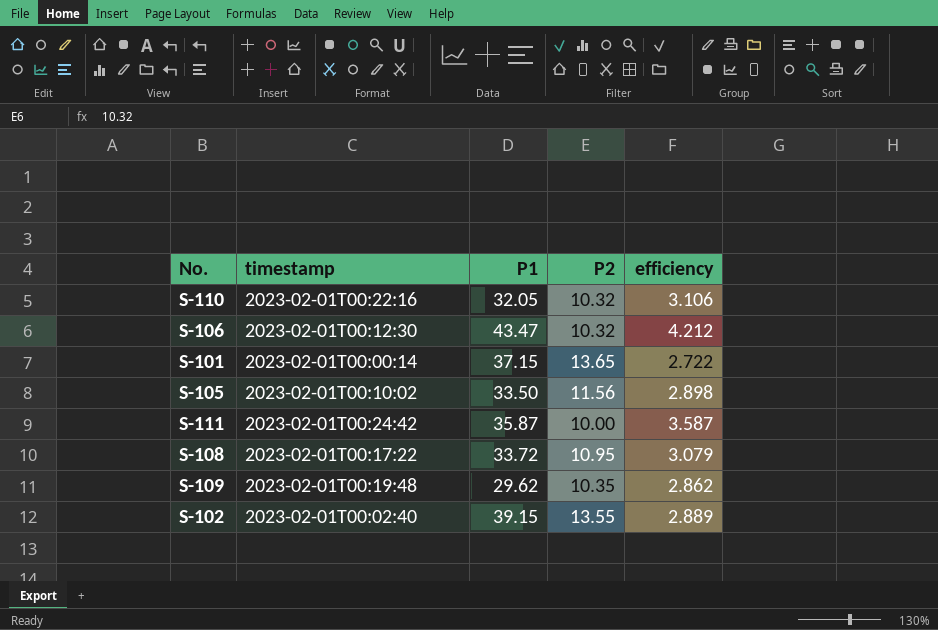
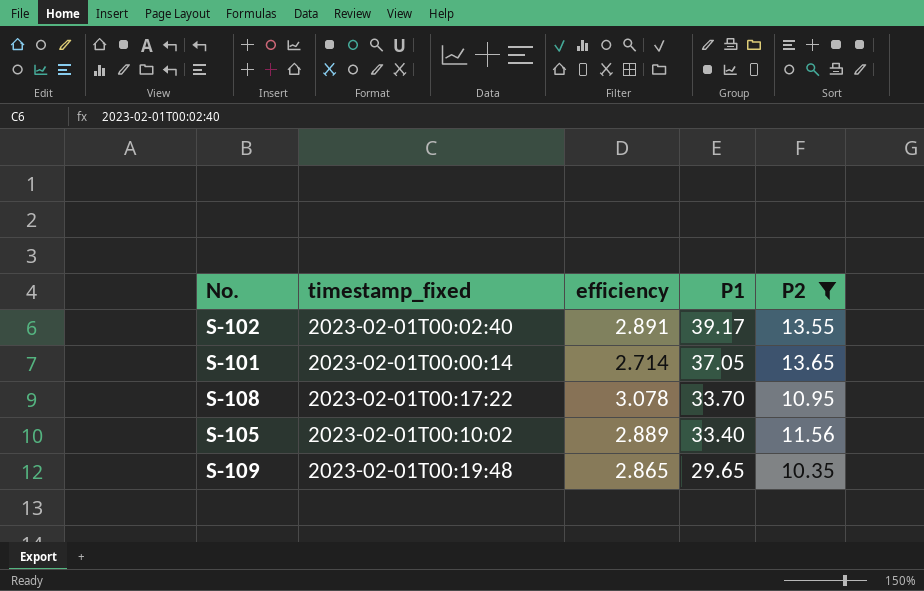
filter: none -> P2 >= 10.35
row order: none -> P1 descending
column name: timestamp -> timestamp_fixed
column efficiency | position: 5 -> 3
S-102 | efficiency: 2.889 -> 2.891
S-102 | P1: 39.15 -> 39.17
S-101 | efficiency: 2.722 -> 2.714
S-101 | P1: 37.15 -> 37.05
S-108 | efficiency: 3.079 -> 3.078
S-108 | P1: 33.72 -> 33.70
S-105 | efficiency: 2.898 -> 2.889
S-105 | P1: 33.50 -> 33.40
S-109 | efficiency: 2.862 -> 2.865
S-109 | P1: 29.62 -> 29.65

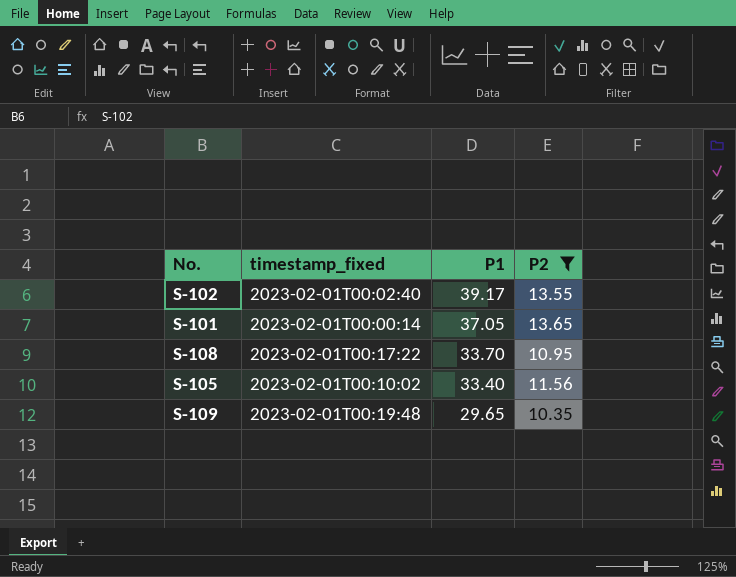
column efficiency | formula: [P1] / [P2] -> none

